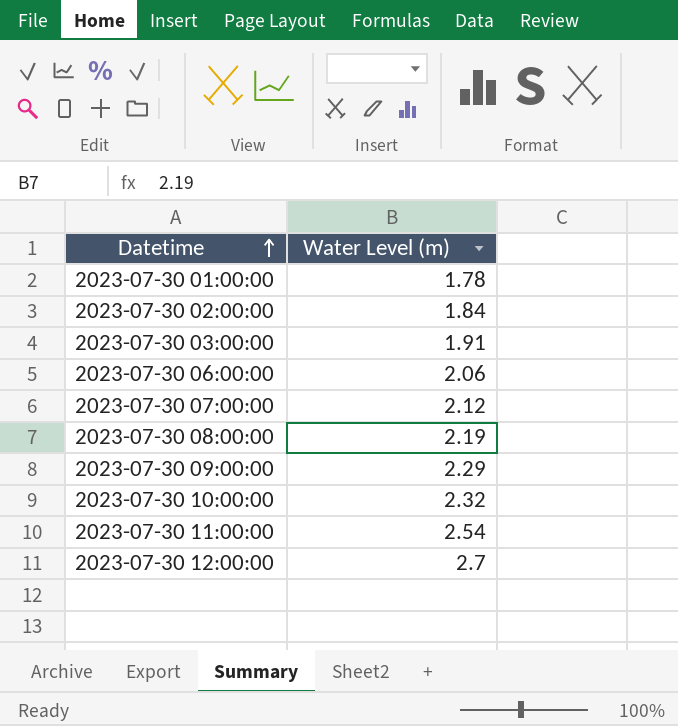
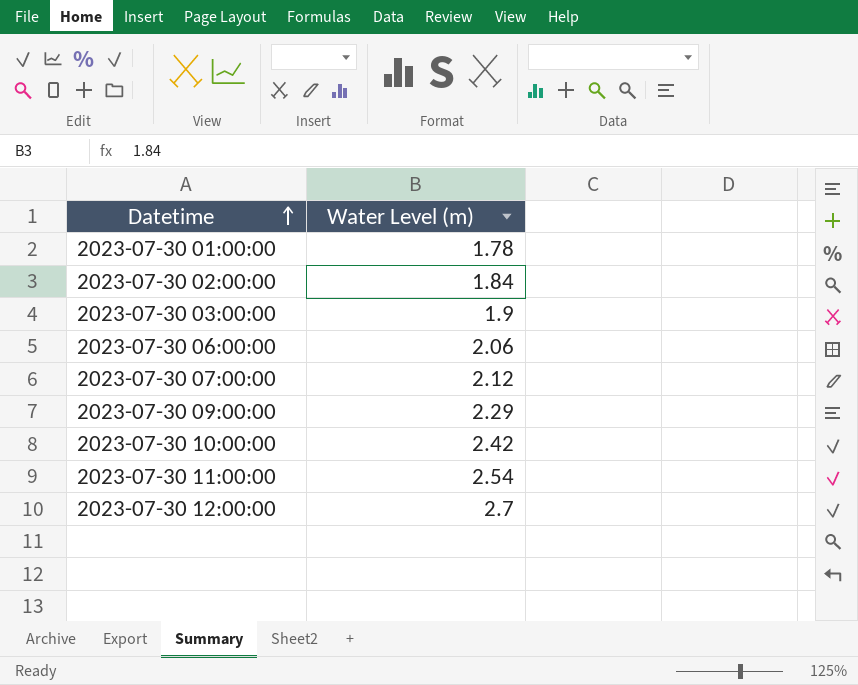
row 2023-07-30 08:00:00: 2.19 -> none
2023-07-30 03:00:00 | Water Level (m): 1.91 -> 1.9
2023-07-30 10:00:00 | Water Level (m): 2.32 -> 2.42

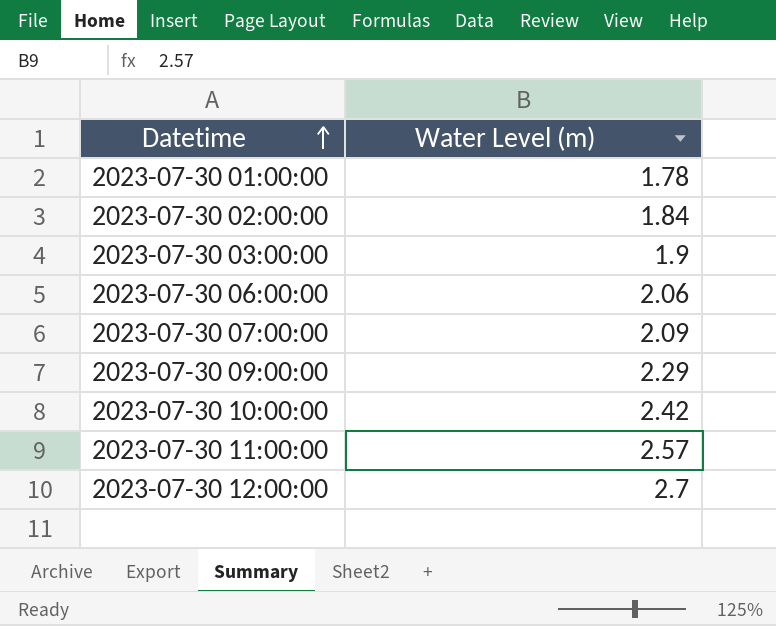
2023-07-30 07:00:00 | Water Level (m): 2.12 -> 2.09
2023-07-30 11:00:00 | Water Level (m): 2.54 -> 2.57

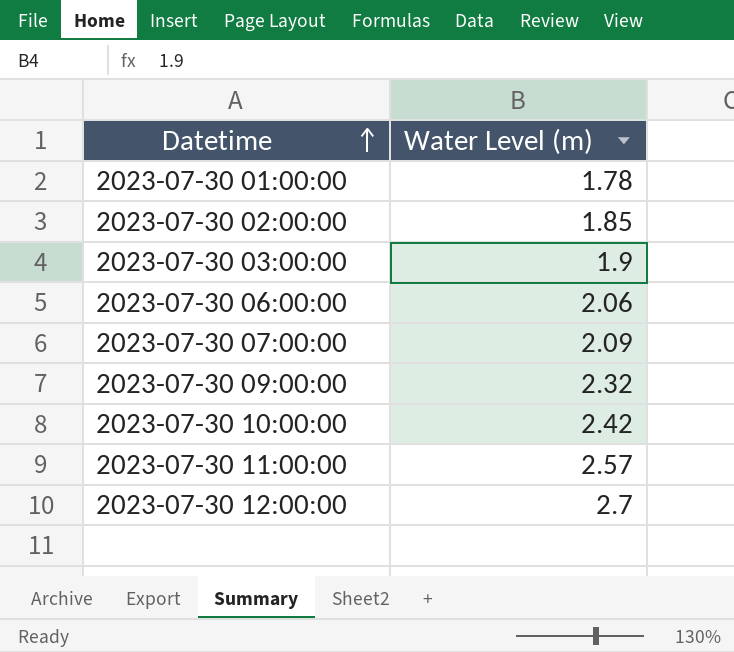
2023-07-30 02:00:00 | Water Level (m): 1.84 -> 1.85
2023-07-30 09:00:00 | Water Level (m): 2.29 -> 2.32

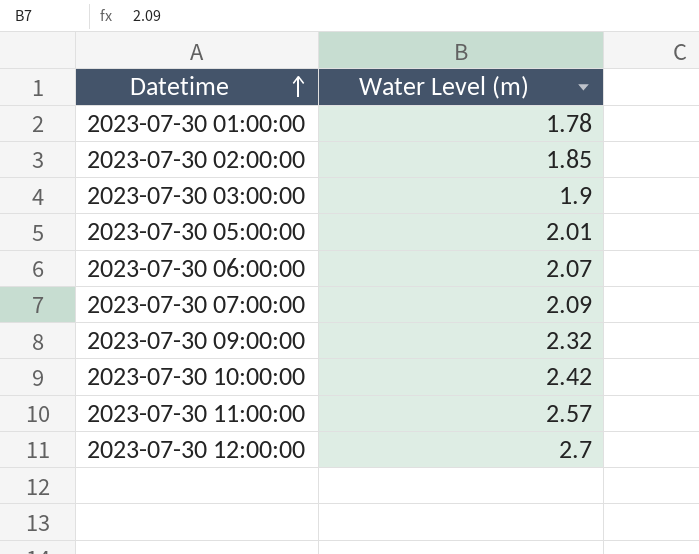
row 2023-07-30 05:00:00: none -> 2.01
2023-07-30 06:00:00 | Water Level (m): 2.06 -> 2.07

